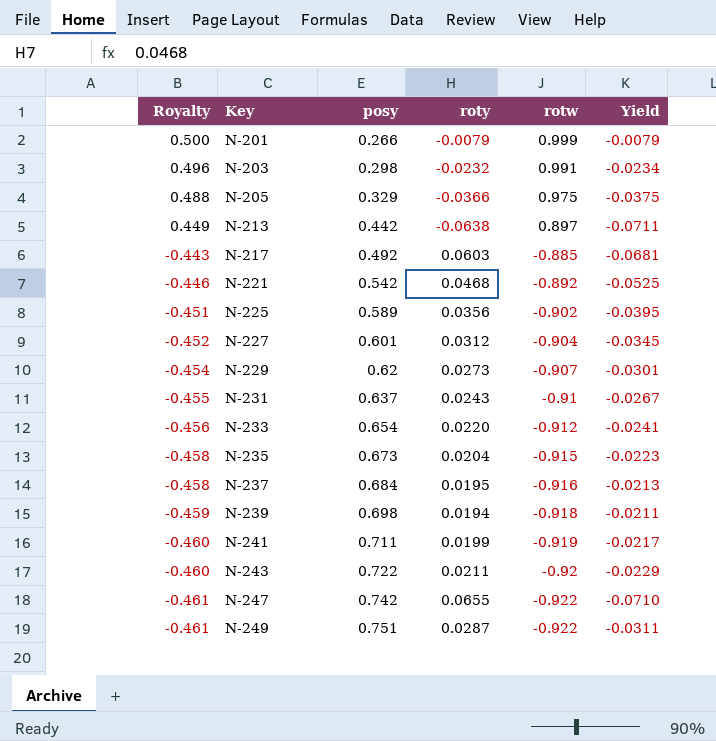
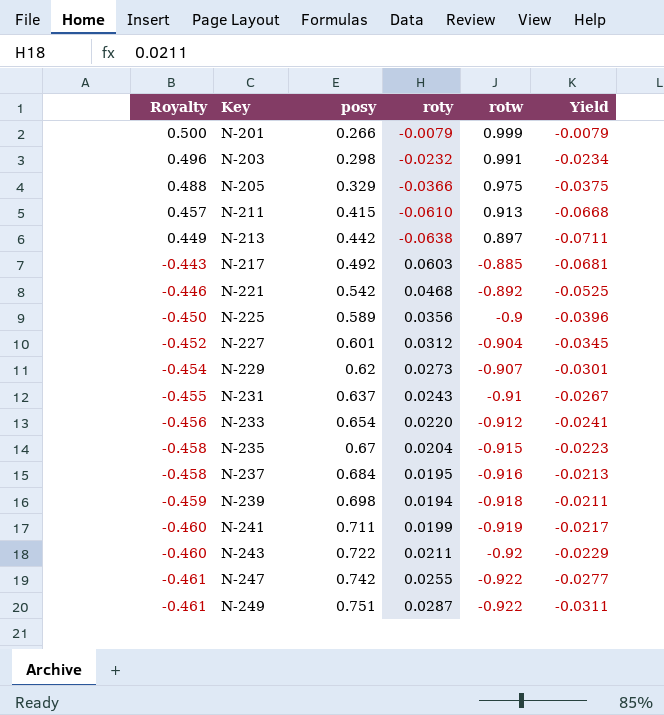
row N-211: none -> 0.457 | 0.415 | -0.0610 | 0.913 | -0.0668
N-225 | Royalty: -0.451 -> -0.450
N-225 | rotw: -0.902 -> -0.9
N-225 | Yield: -0.0395 -> -0.0396
N-235 | posy: 0.673 -> 0.67
N-247 | roty: 0.0655 -> 0.0255
N-247 | Yield: -0.0710 -> -0.0277

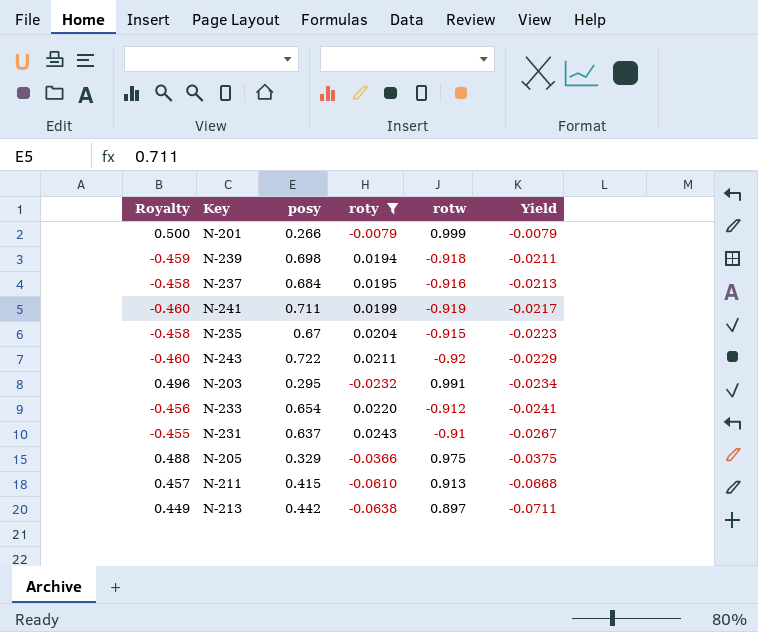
filter: none -> roty <= 0.0243
row order: Royalty descending -> Yield descending
N-203 | posy: 0.298 -> 0.295

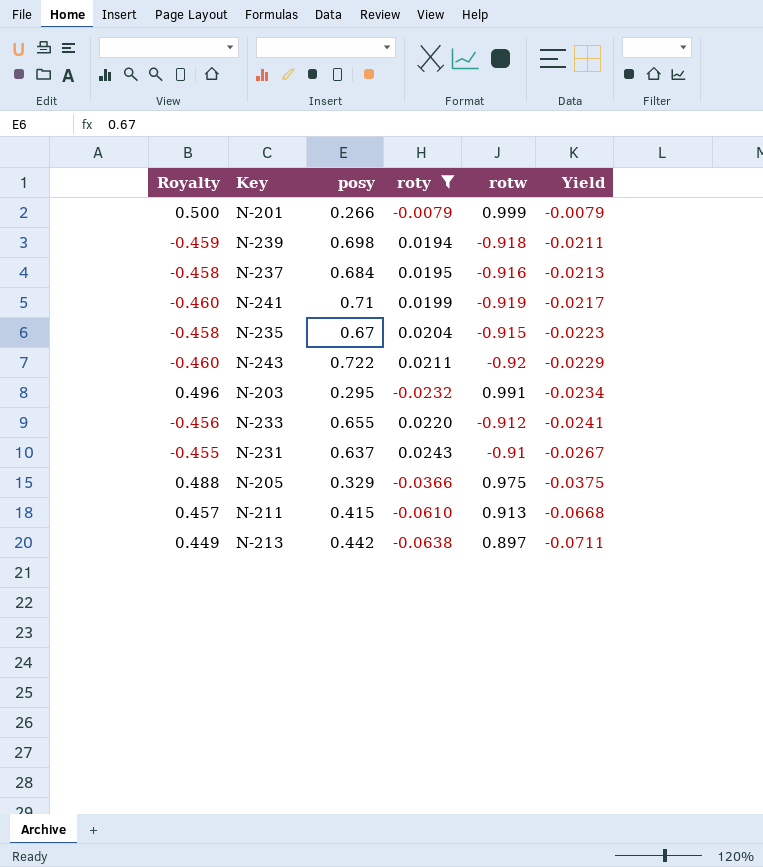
N-241 | posy: 0.711 -> 0.71
N-233 | posy: 0.654 -> 0.655

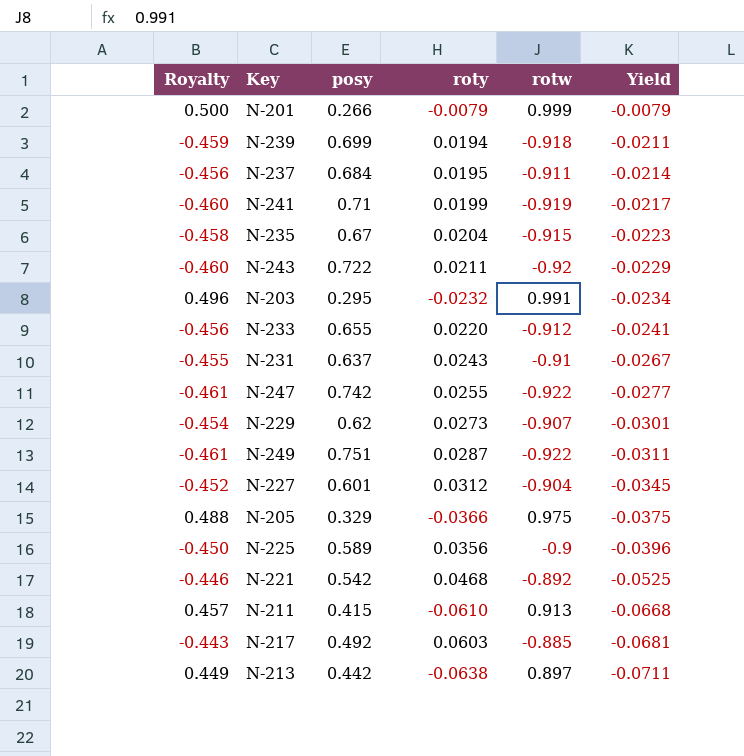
filter: roty <= 0.0243 -> none
N-239 | posy: 0.698 -> 0.699
N-237 | Royalty: -0.458 -> -0.456
N-237 | rotw: -0.916 -> -0.911
N-237 | Yield: -0.0213 -> -0.0214

